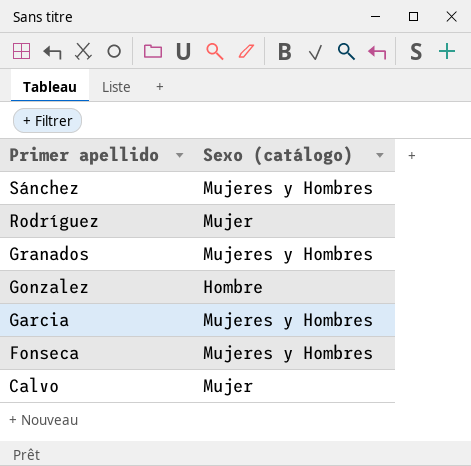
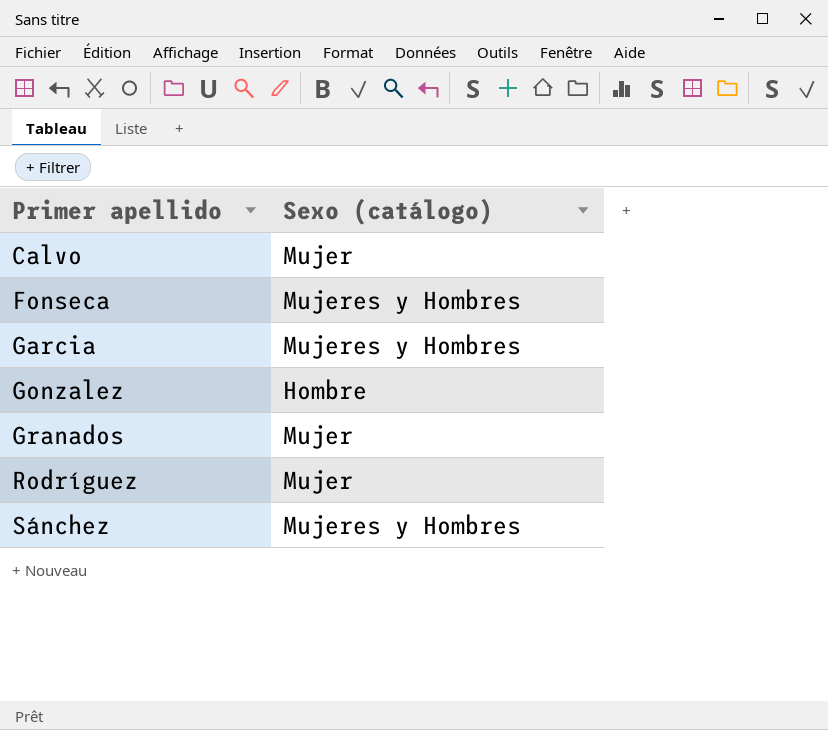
row order: Primer apellido descending -> Primer apellido ascending
Granados | Sexo (catálogo): Mujeres y Hombres -> Mujer

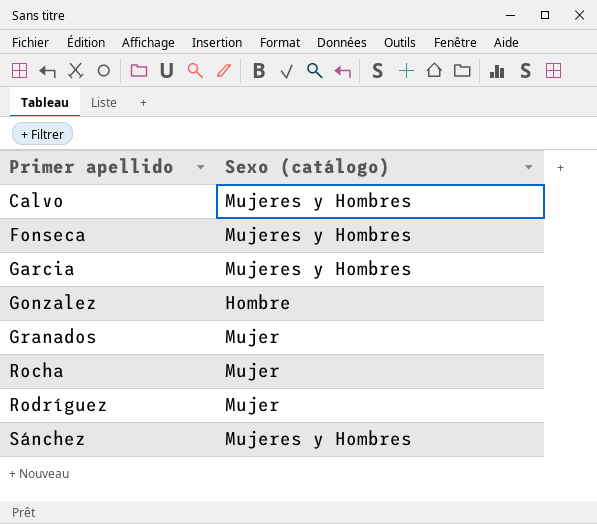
Calvo | Sexo (catálogo): Mujer -> Mujeres y Hombres
row Rocha: none -> Mujer

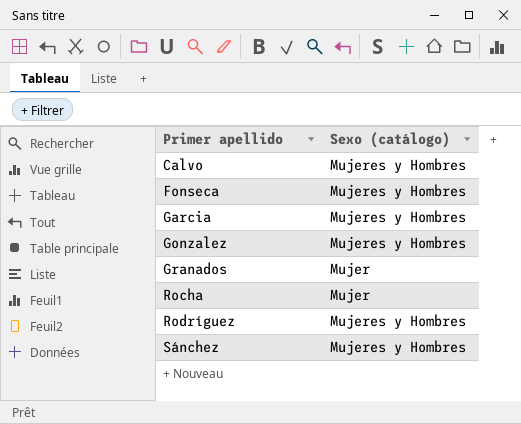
Gonzalez | Sexo (catálogo): Hombre -> Mujeres y Hombres
Rodríguez | Sexo (catálogo): Mujer -> Mujeres y Hombres

